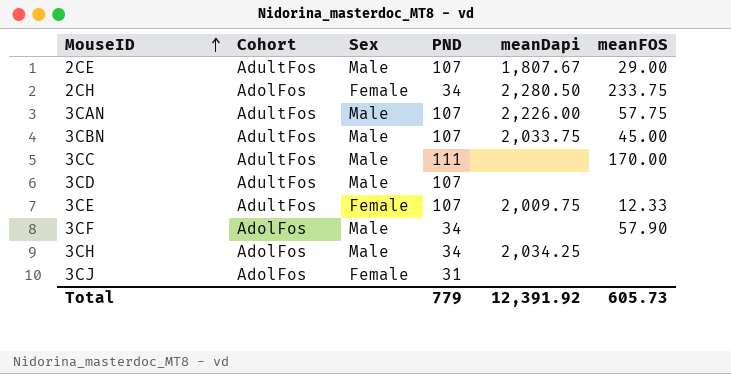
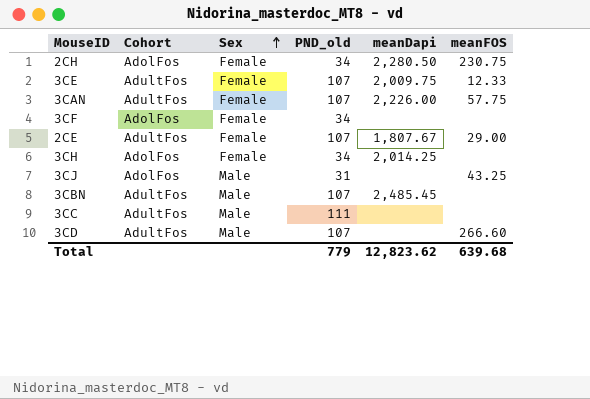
row order: MouseID ascending -> Sex ascending
column name: PND -> PND_old
2CH | meanFOS: 233.75 -> 230.75
3CAN | Sex: Male -> Female
3CF | Sex: Male -> Female
3CF | meanFOS: 57.90 -> none
2CE | Sex: Male -> Female
3CH | Sex: Male -> Female
3CH | meanDapi: 2,034.25 -> 2,014.25
3CJ | Sex: Female -> Male
3CJ | meanFOS: none -> 43.25
3CBN | meanDapi: 2,033.75 -> 2,485.45
3CBN | meanFOS: 45.00 -> none
3CC | meanFOS: 170.00 -> none
3CD | meanFOS: none -> 266.60
Total | meanDapi: 12,391.92 -> 12,823.62
Total | meanFOS: 605.73 -> 639.68

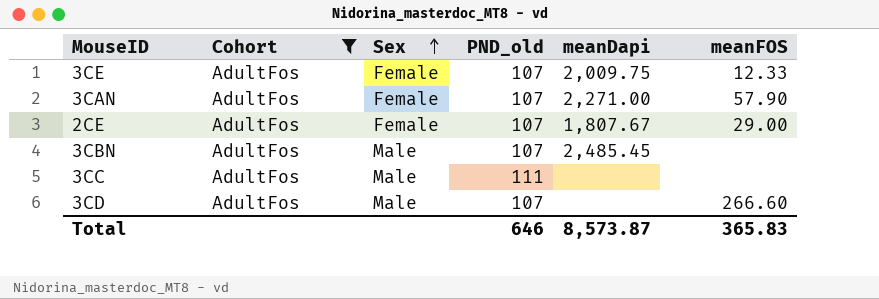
filter: none -> Cohort = AdultFos
3CAN | meanDapi: 2,226.00 -> 2,271.00
3CAN | meanFOS: 57.75 -> 57.90
Total | PND_old: 779 -> 646
Total | meanDapi: 12,823.62 -> 8,573.87
Total | meanFOS: 639.68 -> 365.83

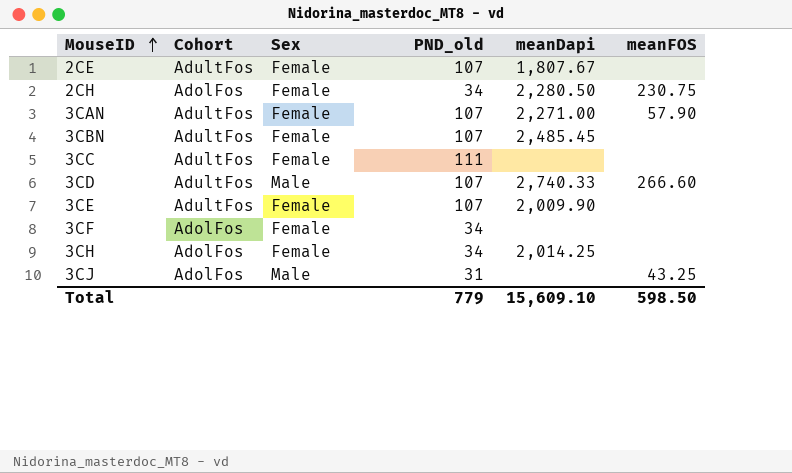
filter: Cohort = AdultFos -> none
row order: Sex ascending -> MouseID ascending
2CE | meanFOS: 29.00 -> none
3CBN | Sex: Male -> Female
3CC | Sex: Male -> Female
3CD | meanDapi: none -> 2,740.33
3CE | meanDapi: 2,009.75 -> 2,009.90
3CE | meanFOS: 12.33 -> none
Total | PND_old: 646 -> 779
Total | meanDapi: 8,573.87 -> 15,609.10
Total | meanFOS: 365.83 -> 598.50

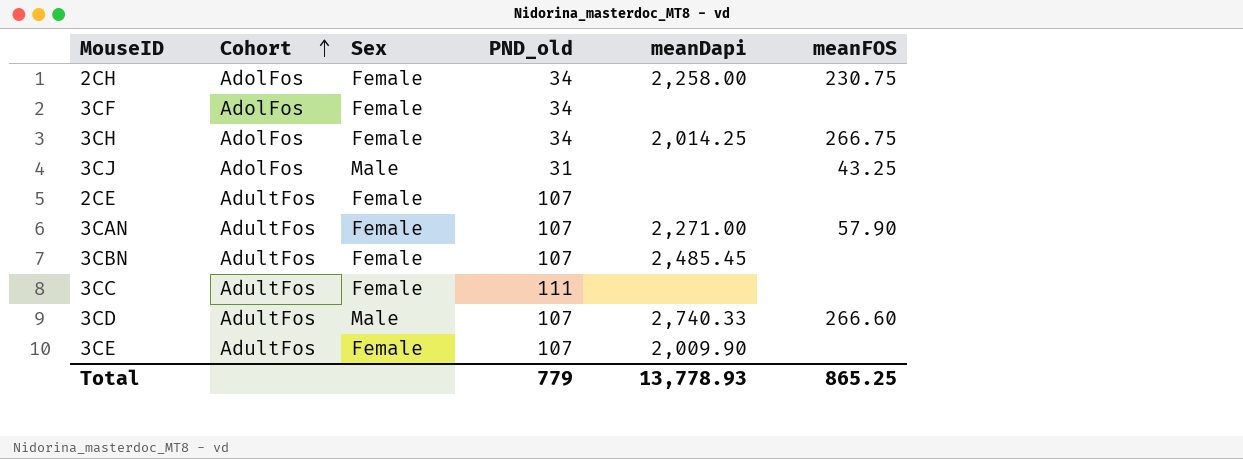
row order: MouseID ascending -> Cohort ascending
2CH | meanDapi: 2,280.50 -> 2,258.00
3CH | meanFOS: none -> 266.75
2CE | meanDapi: 1,807.67 -> none
Total | meanDapi: 15,609.10 -> 13,778.93
Total | meanFOS: 598.50 -> 865.25

